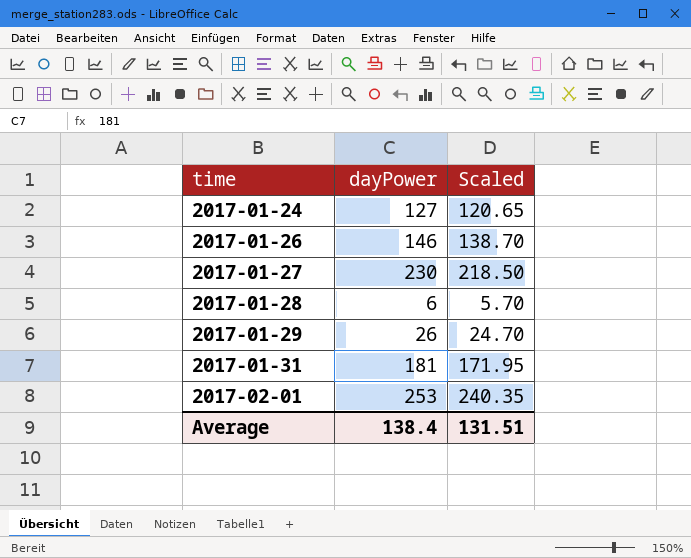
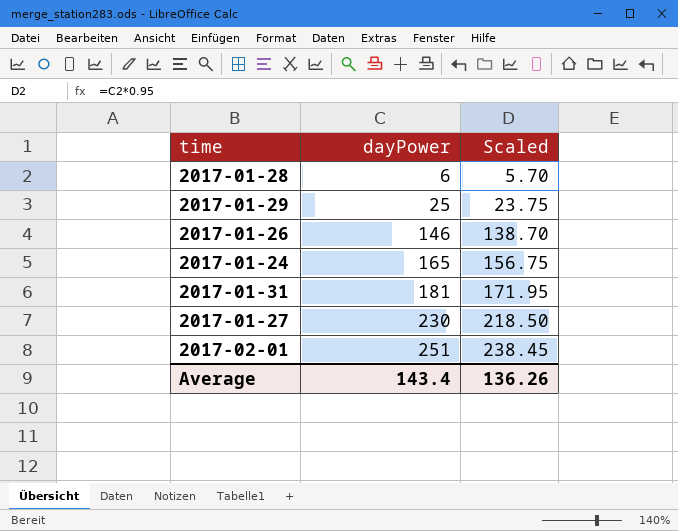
row order: time ascending -> dayPower ascending
2017-01-29 | dayPower: 26 -> 25
2017-01-29 | Scaled: 24.70 -> 23.75
2017-01-24 | dayPower: 127 -> 165
2017-01-24 | Scaled: 120.65 -> 156.75
2017-02-01 | dayPower: 253 -> 251
2017-02-01 | Scaled: 240.35 -> 238.45
Average | dayPower: 138.4 -> 143.4
Average | Scaled: 131.51 -> 136.26

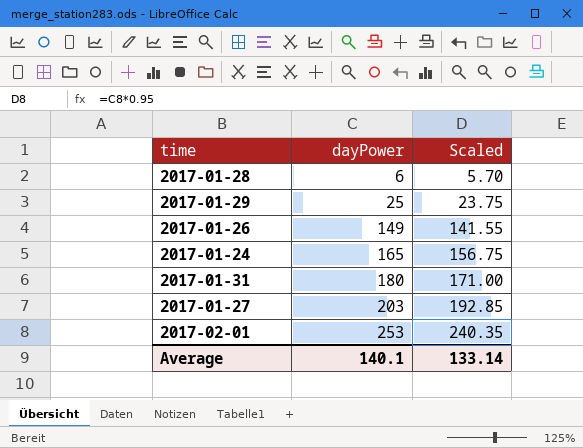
2017-01-26 | dayPower: 146 -> 149
2017-01-26 | Scaled: 138.70 -> 141.55
2017-01-31 | dayPower: 181 -> 180
2017-01-31 | Scaled: 171.95 -> 171.00
2017-01-27 | dayPower: 230 -> 203
2017-01-27 | Scaled: 218.50 -> 192.85
2017-02-01 | dayPower: 251 -> 253
2017-02-01 | Scaled: 238.45 -> 240.35
Average | dayPower: 143.4 -> 140.1
Average | Scaled: 136.26 -> 133.14

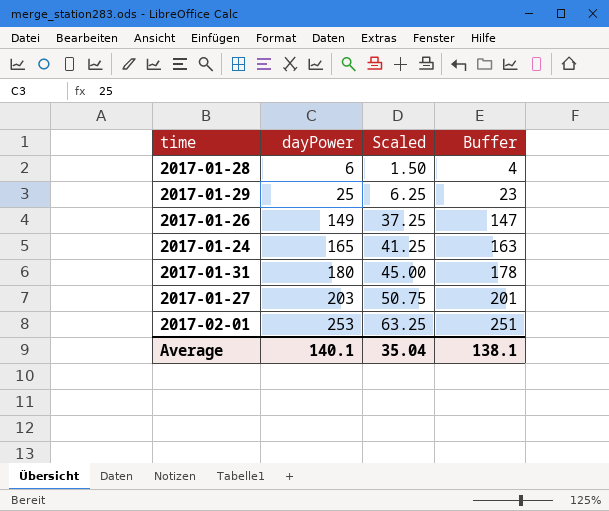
column Scaled | formula: [dayPower] * 0.95 -> [dayPower] * 0.25
column Buffer | formula: none -> [dayPower] - 2
Average | Scaled: 133.14 -> 35.04

